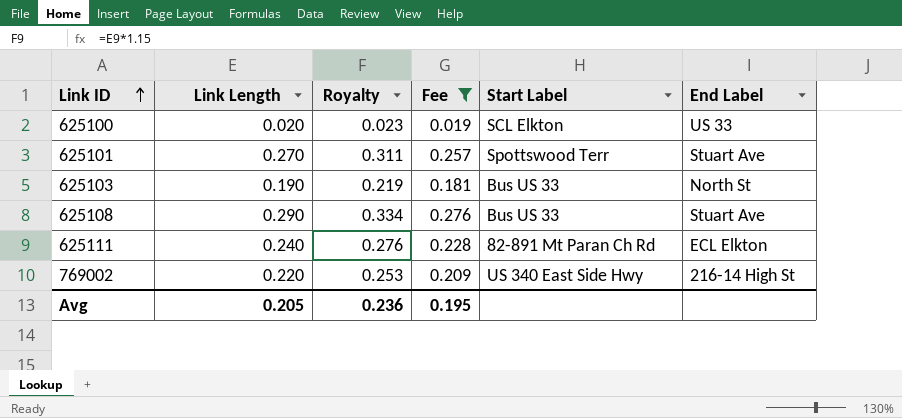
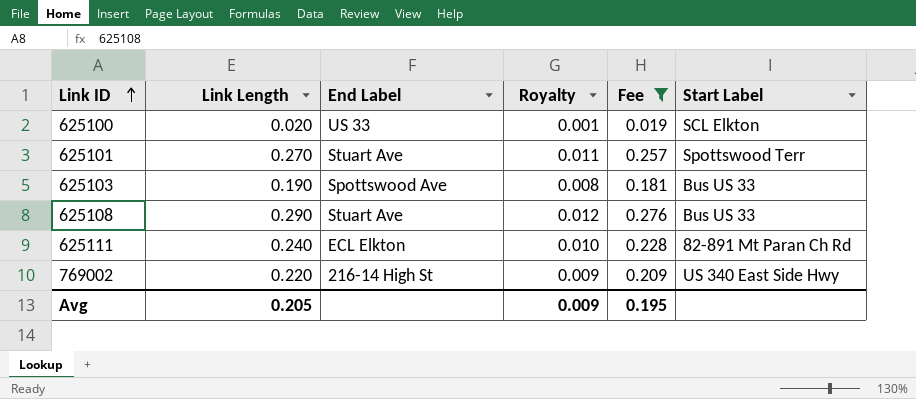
column End Label | position: 6 -> 3
column Royalty | formula: [Link Length] * 1.15 -> [Link Length] * 0.04
625103 | End Label: North St -> Spottswood Ave
Avg | Royalty: 0.236 -> 0.009

